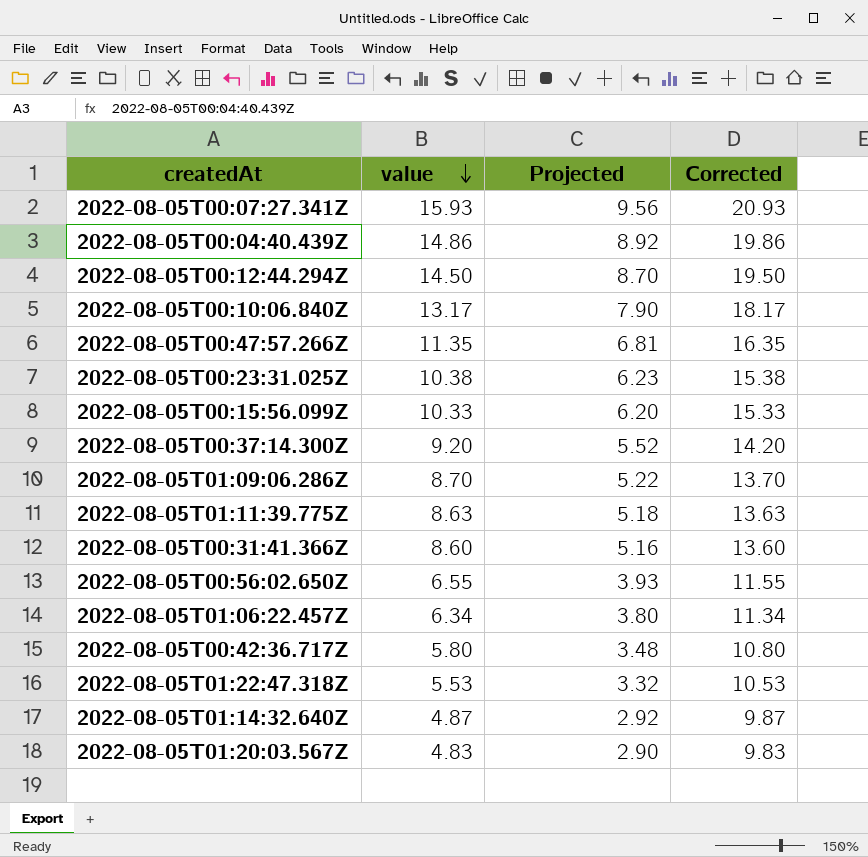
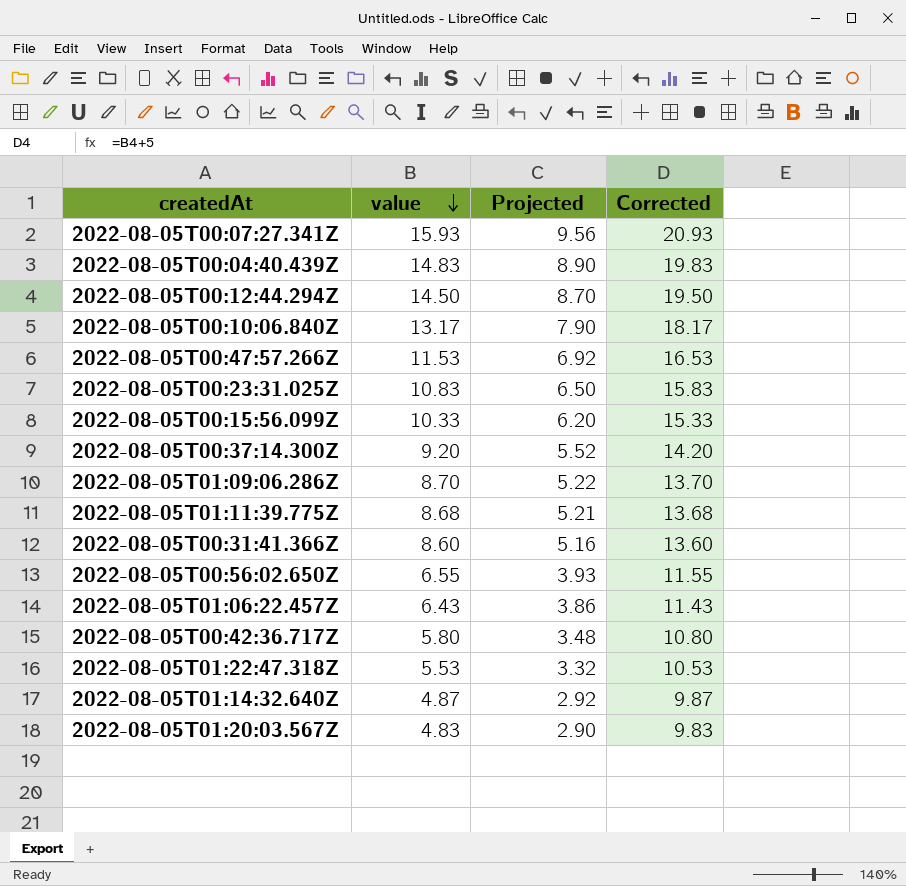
2022-08-05T00:04:40.439Z | value: 14.86 -> 14.83
2022-08-05T00:04:40.439Z | Projected: 8.92 -> 8.90
2022-08-05T00:04:40.439Z | Corrected: 19.86 -> 19.83
2022-08-05T00:47:57.266Z | value: 11.35 -> 11.53
2022-08-05T00:47:57.266Z | Projected: 6.81 -> 6.92
2022-08-05T00:47:57.266Z | Corrected: 16.35 -> 16.53
2022-08-05T00:23:31.025Z | value: 10.38 -> 10.83
2022-08-05T00:23:31.025Z | Projected: 6.23 -> 6.50
2022-08-05T00:23:31.025Z | Corrected: 15.38 -> 15.83
2022-08-05T01:11:39.775Z | value: 8.63 -> 8.68
2022-08-05T01:11:39.775Z | Projected: 5.18 -> 5.21
2022-08-05T01:11:39.775Z | Corrected: 13.63 -> 13.68
2022-08-05T01:06:22.457Z | value: 6.34 -> 6.43
2022-08-05T01:06:22.457Z | Projected: 3.80 -> 3.86
2022-08-05T01:06:22.457Z | Corrected: 11.34 -> 11.43

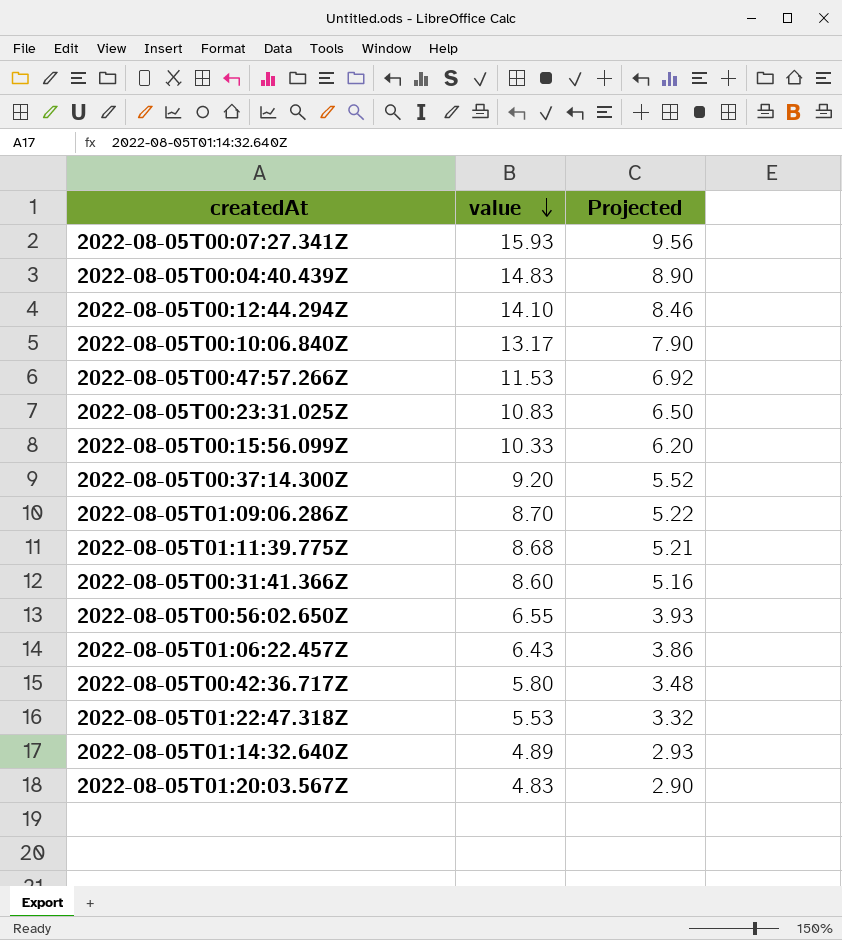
column Corrected | formula: [value] + 5 -> none
2022-08-05T00:12:44.294Z | value: 14.50 -> 14.10
2022-08-05T00:12:44.294Z | Projected: 8.70 -> 8.46
2022-08-05T01:14:32.640Z | value: 4.87 -> 4.89
2022-08-05T01:14:32.640Z | Projected: 2.92 -> 2.93

